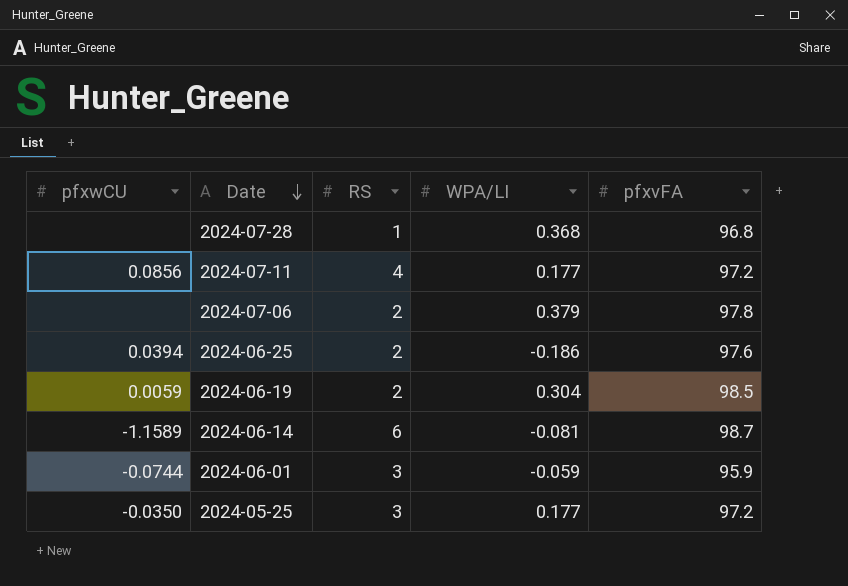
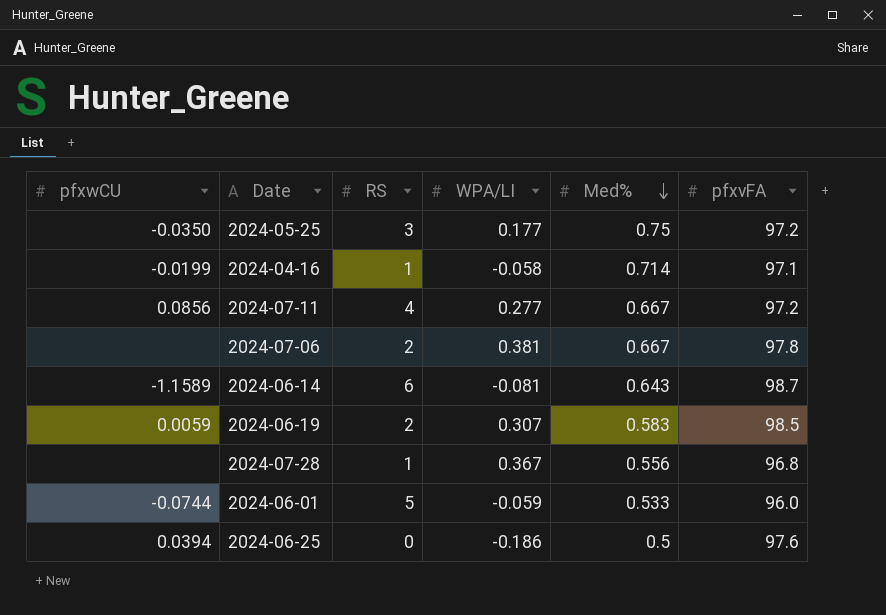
row order: Date descending -> Med% descending
column Med% | position: none -> 5
row 2024-04-16: none -> -0.0199 | 1 | -0.058 | 0.714 | 97.1
2024-07-11 | WPA/LI: 0.177 -> 0.277
2024-07-06 | WPA/LI: 0.379 -> 0.381
2024-06-19 | WPA/LI: 0.304 -> 0.307
2024-07-28 | WPA/LI: 0.368 -> 0.367
2024-06-01 | RS: 3 -> 5
2024-06-01 | pfxvFA: 95.9 -> 96.0
2024-06-25 | RS: 2 -> 0

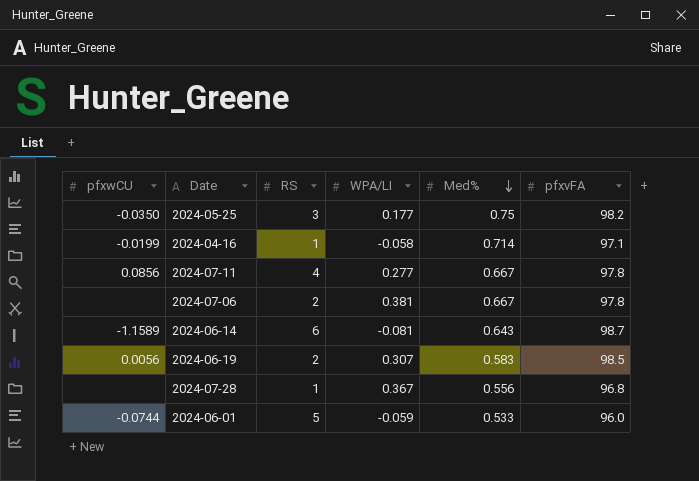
row 2024-06-25: 0.0394 | 0 | -0.186 | 0.5 | 97.6 -> none
2024-05-25 | pfxvFA: 97.2 -> 98.2
2024-07-11 | pfxvFA: 97.2 -> 97.8
2024-06-19 | pfxwCU: 0.0059 -> 0.0056

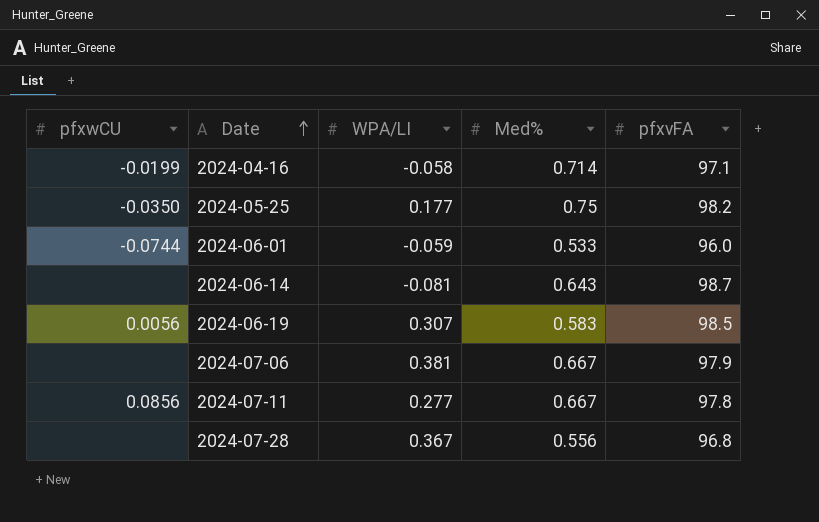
row order: Med% descending -> Date ascending
column RS | position: 3 -> none
2024-06-14 | pfxwCU: -1.1589 -> none
2024-07-06 | pfxvFA: 97.8 -> 97.9

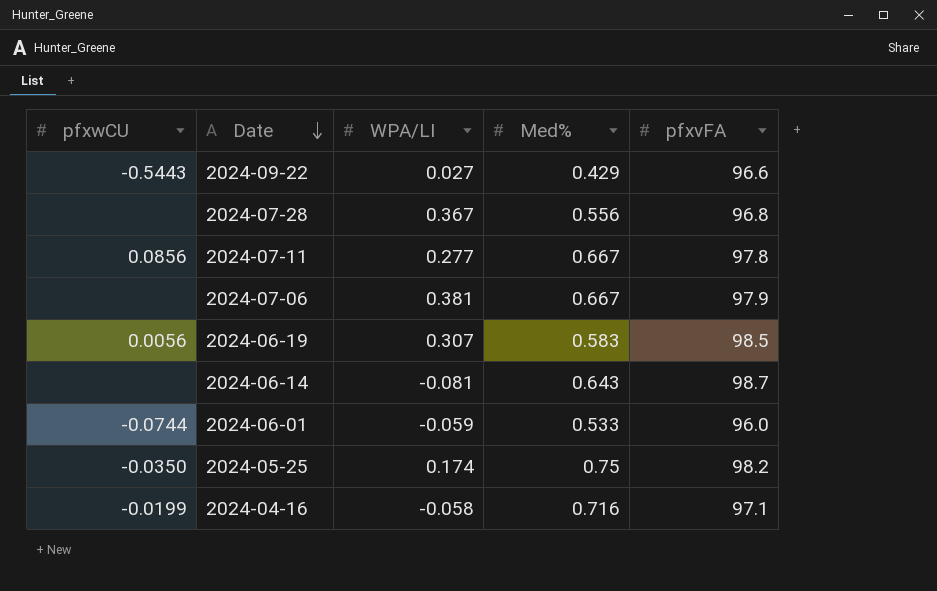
row order: Date ascending -> Date descending
row 2024-09-22: none -> -0.5443 | 0.027 | 0.429 | 96.6
2024-05-25 | WPA/LI: 0.177 -> 0.174
2024-04-16 | Med%: 0.714 -> 0.716

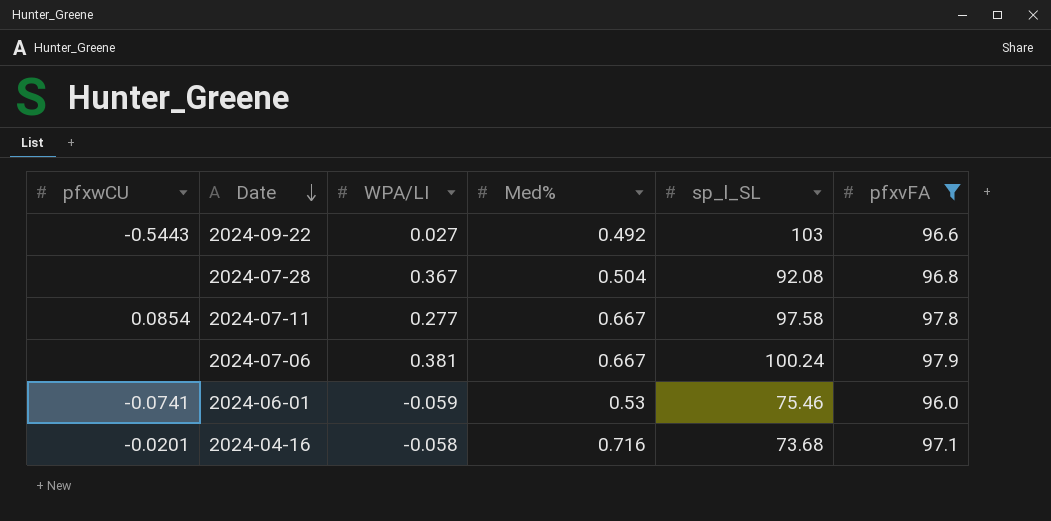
filter: none -> pfxvFA <= 97.9
column sp_l_SL | position: none -> 5
2024-09-22 | Med%: 0.429 -> 0.492
2024-07-28 | Med%: 0.556 -> 0.504
2024-07-11 | pfxwCU: 0.0856 -> 0.0854
2024-06-01 | pfxwCU: -0.0744 -> -0.0741
2024-06-01 | Med%: 0.533 -> 0.53
2024-04-16 | pfxwCU: -0.0199 -> -0.0201

